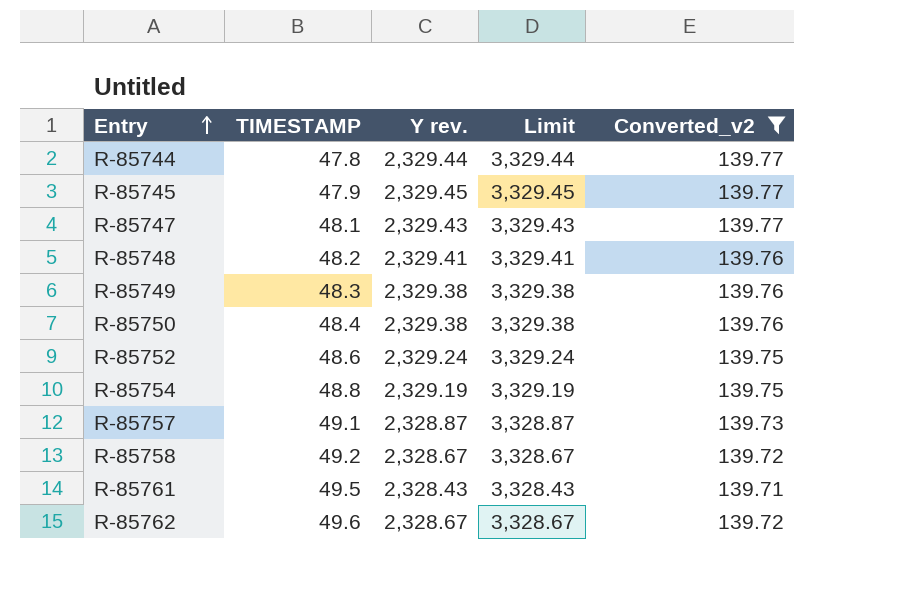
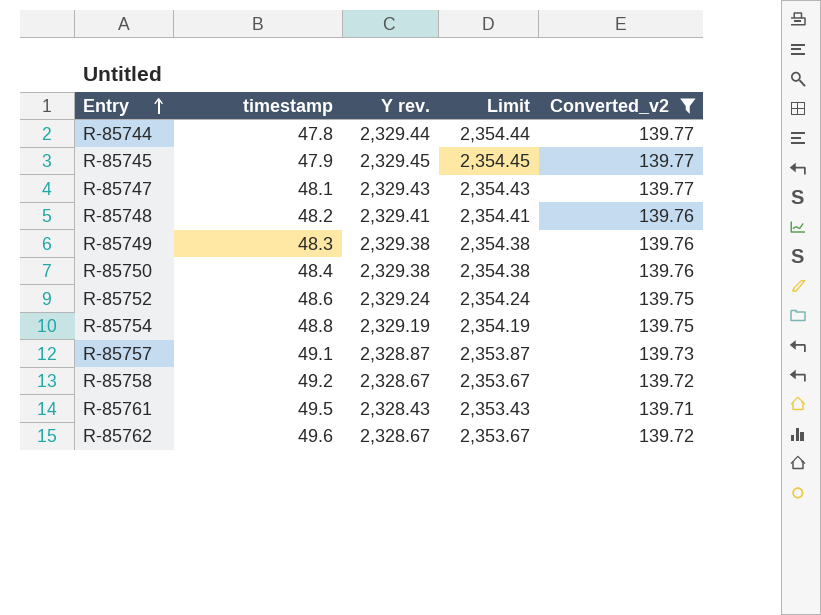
column name: TIMESTAMP -> timestamp
column Limit | formula: [Y rev.] + 1000 -> [Y rev.] + 25

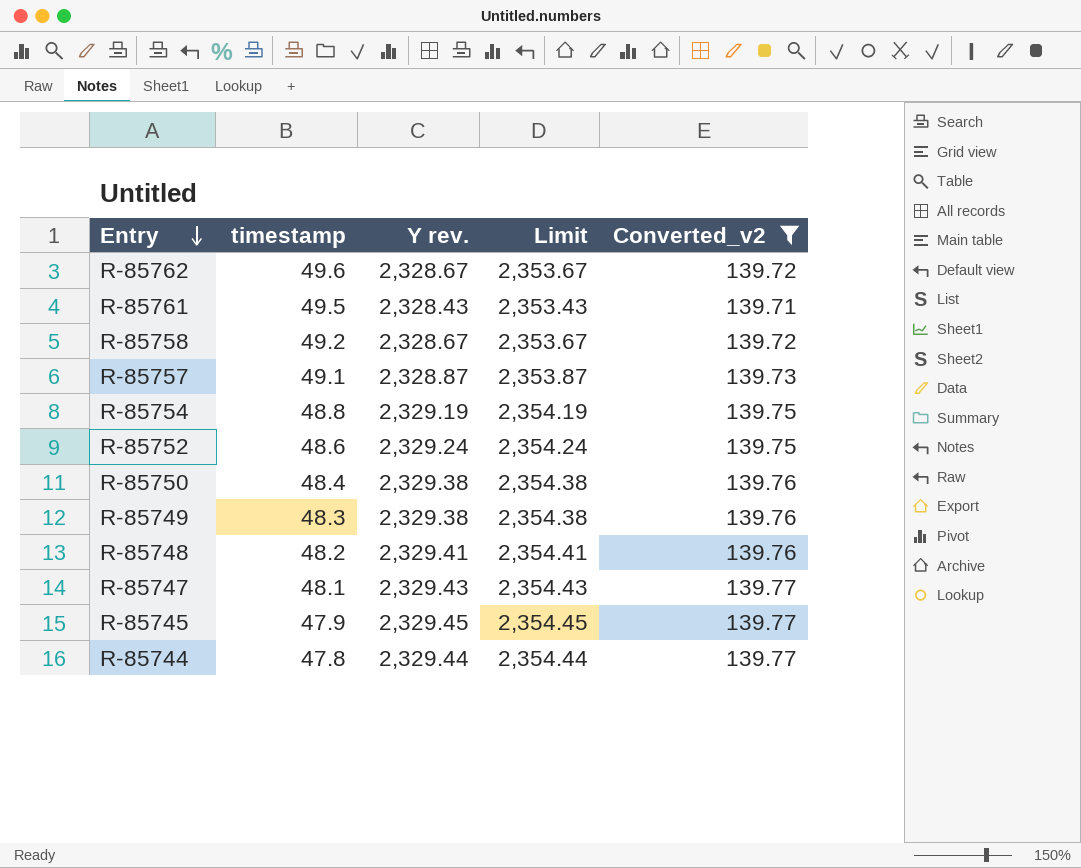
row order: Entry ascending -> Entry descending

